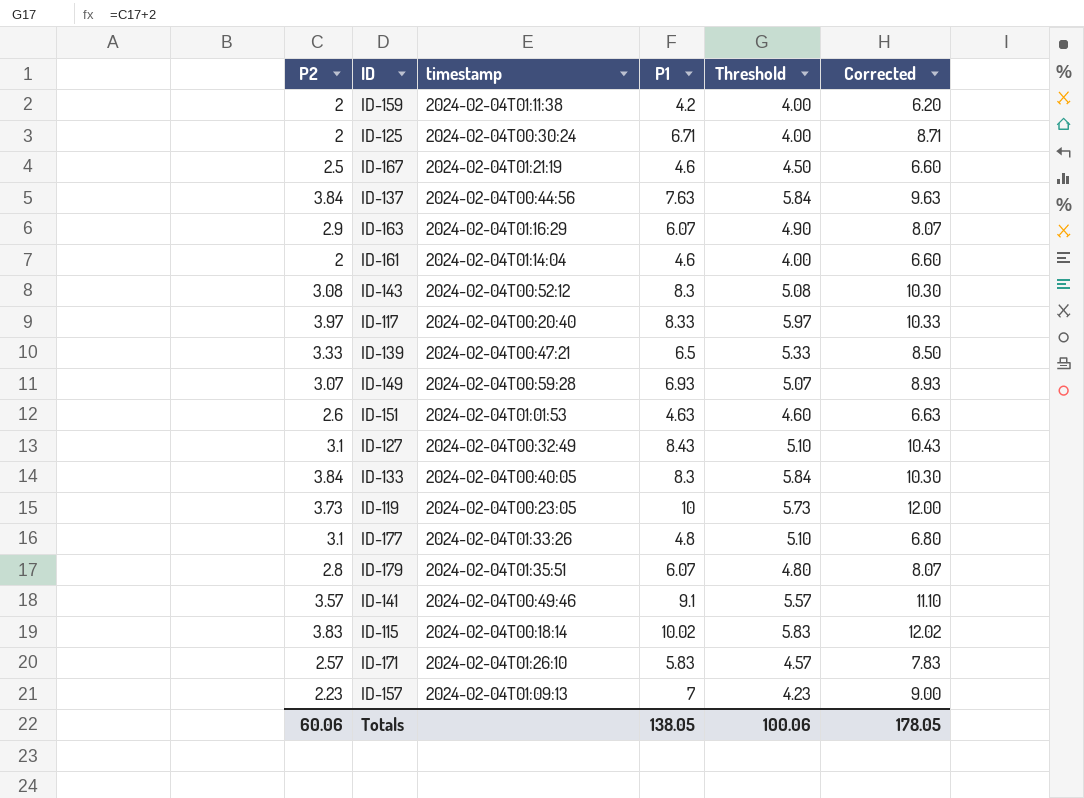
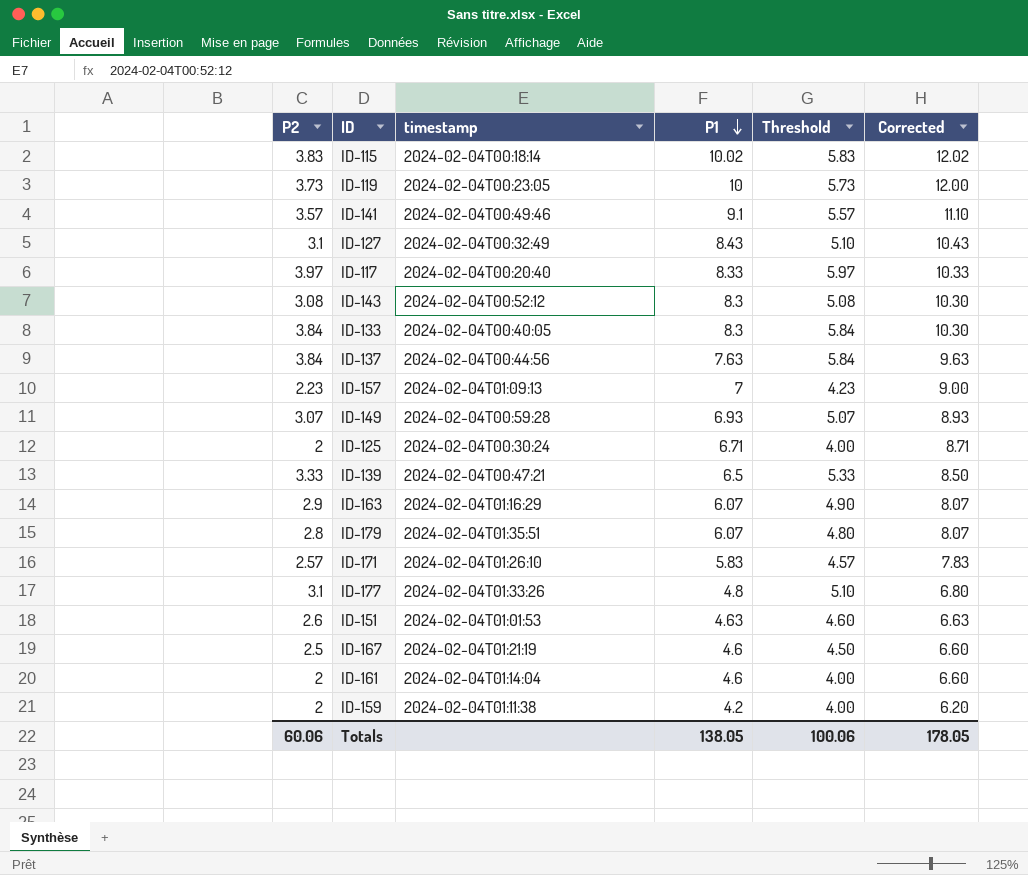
row order: none -> P1 descending

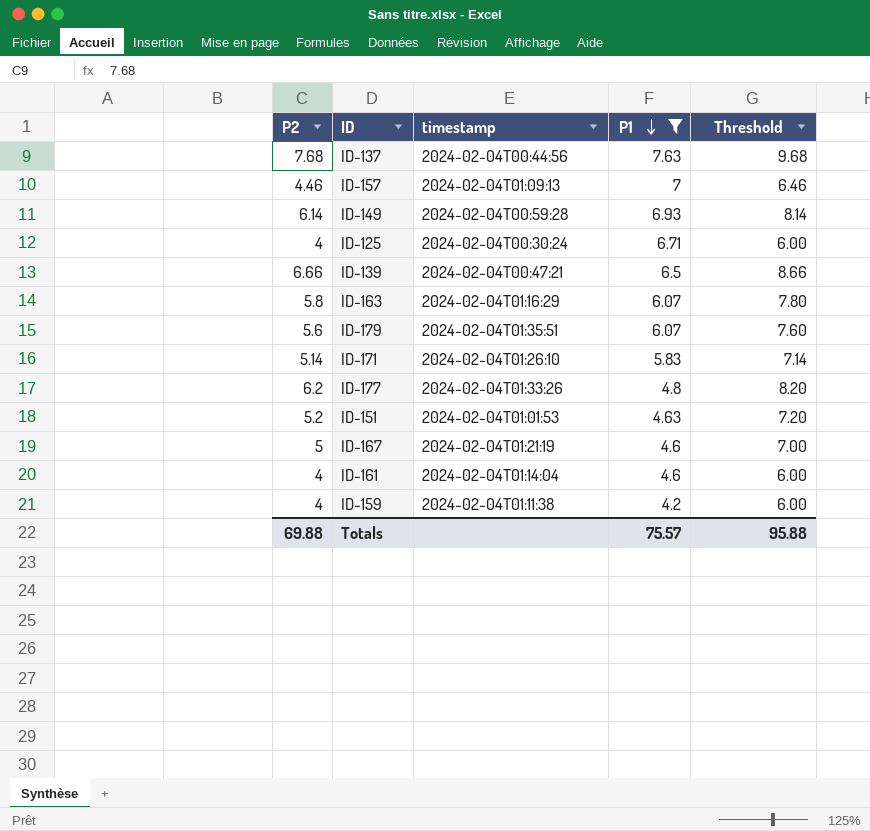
filter: none -> P1 <= 7.63
column Corrected | formula: [P1] + 2 -> none
ID-137 | P2: 3.84 -> 7.68
ID-137 | Threshold: 5.84 -> 9.68
ID-157 | P2: 2.23 -> 4.46
ID-157 | Threshold: 4.23 -> 6.46
ID-149 | P2: 3.07 -> 6.14
ID-149 | Threshold: 5.07 -> 8.14
ID-125 | P2: 2 -> 4
ID-125 | Threshold: 4.00 -> 6.00
ID-139 | P2: 3.33 -> 6.66
ID-139 | Threshold: 5.33 -> 8.66
ID-163 | P2: 2.9 -> 5.8
ID-163 | Threshold: 4.90 -> 7.80
ID-179 | P2: 2.8 -> 5.6
ID-179 | Threshold: 4.80 -> 7.60
ID-171 | P2: 2.57 -> 5.14
ID-171 | Threshold: 4.57 -> 7.14
ID-177 | P2: 3.1 -> 6.2
ID-177 | Threshold: 5.10 -> 8.20
ID-151 | P2: 2.6 -> 5.2
ID-151 | Threshold: 4.60 -> 7.20
ID-167 | P2: 2.5 -> 5
ID-167 | Threshold: 4.50 -> 7.00
ID-161 | P2: 2 -> 4
ID-161 | Threshold: 4.00 -> 6.00
ID-159 | P2: 2 -> 4
ID-159 | Threshold: 4.00 -> 6.00
Totals | P2: 60.06 -> 69.88
Totals | P1: 138.05 -> 75.57
Totals | Threshold: 100.06 -> 95.88

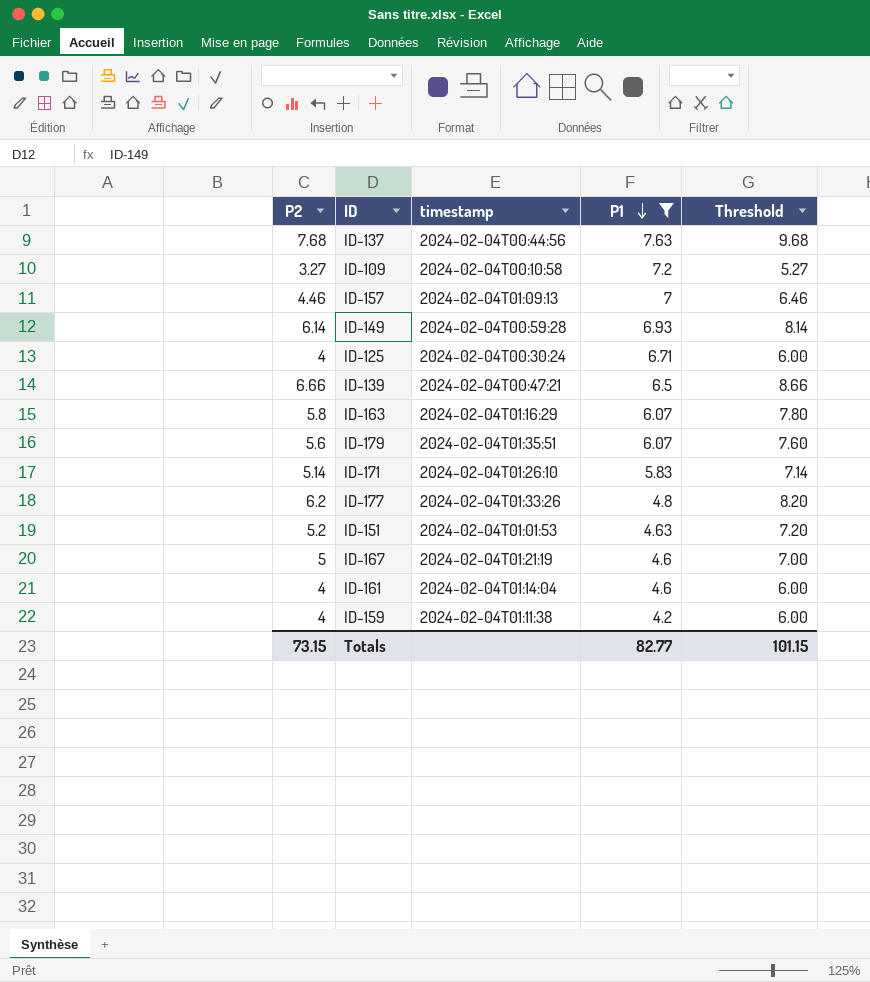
row ID-109: none -> 3.27 | 2024-02-04T00:10:58 | 7.2 | 5.27
Totals | P2: 69.88 -> 73.15
Totals | P1: 75.57 -> 82.77
Totals | Threshold: 95.88 -> 101.15

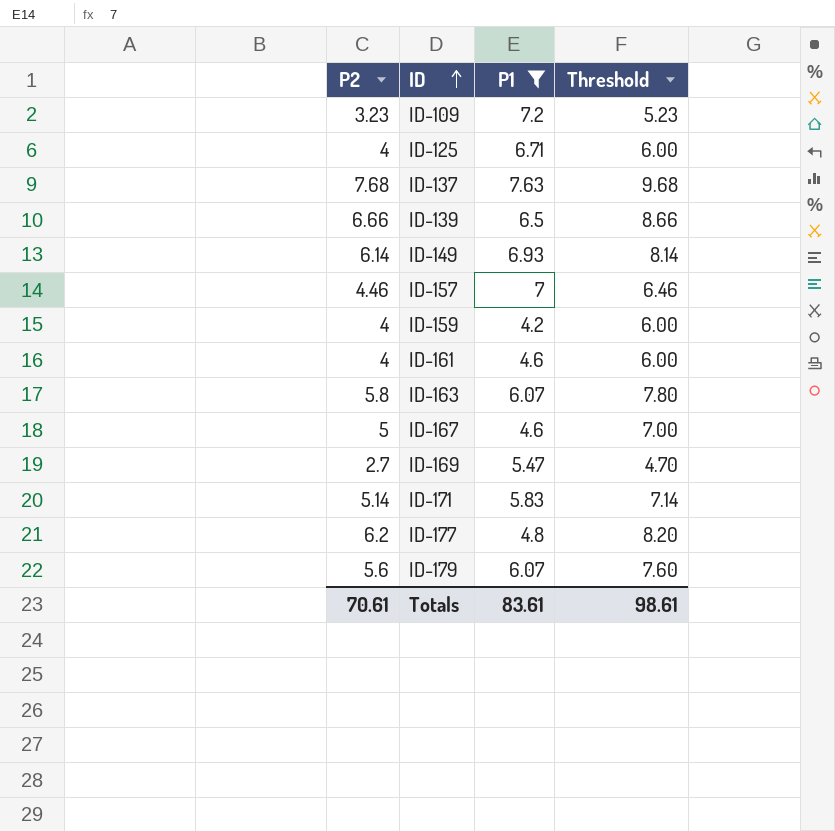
row order: P1 descending -> ID ascending
column timestamp | position: 3 -> none
row ID-151: 5.2 | 2024-02-04T01:01:53 | 4.63 | 7.20 -> none
ID-109 | P2: 3.27 -> 3.23
ID-109 | Threshold: 5.27 -> 5.23
row ID-169: none -> 2.7 | 5.47 | 4.70
Totals | P2: 73.15 -> 70.61
Totals | P1: 82.77 -> 83.61
Totals | Threshold: 101.15 -> 98.61

